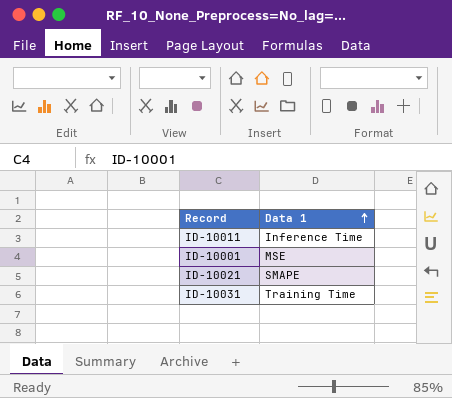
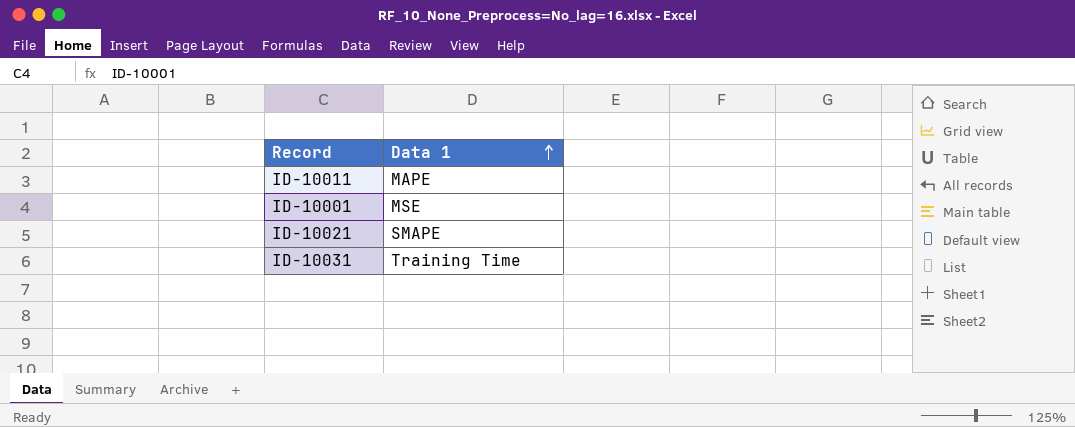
ID-10011 | Data 1: Inference Time -> MAPE

